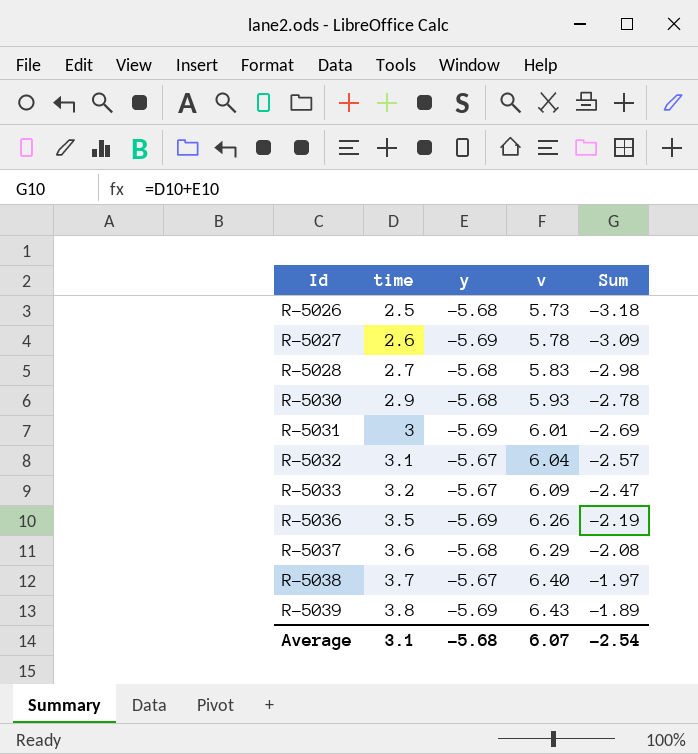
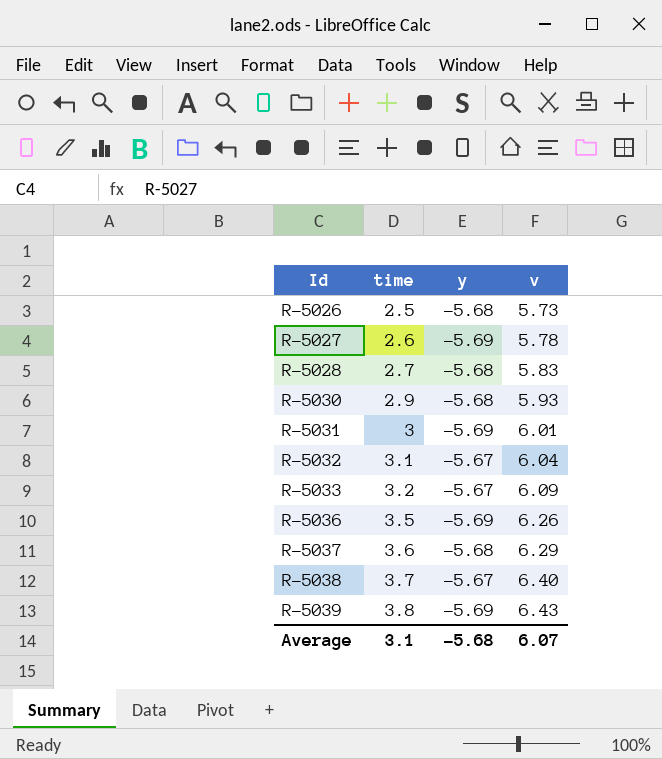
column Sum | formula: [time] + [y] -> none

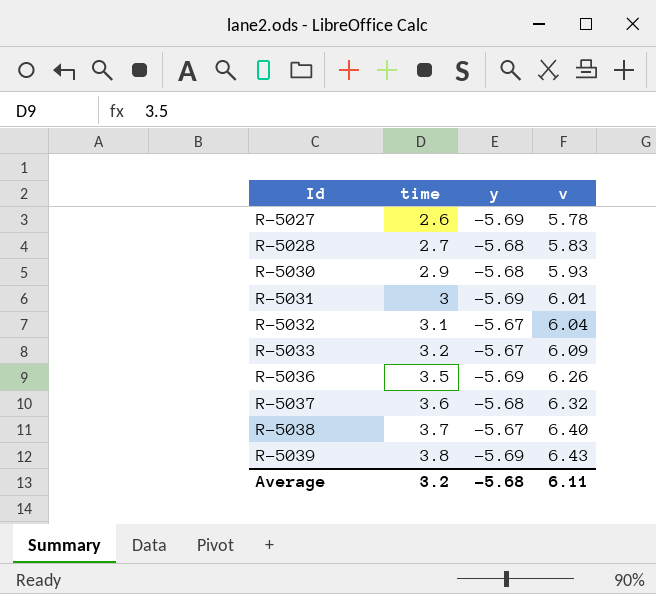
row R-5026: 2.5 | -5.68 | 5.73 -> none
R-5037 | v: 6.29 -> 6.32
Average | time: 3.1 -> 3.2
Average | v: 6.07 -> 6.11

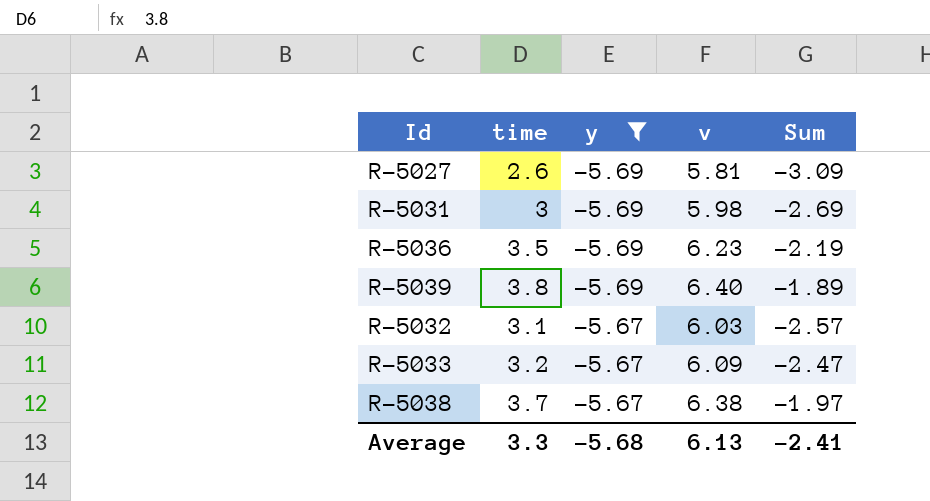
filter: none -> y != -5.68
row order: Id ascending -> y ascending
column Sum | formula: none -> [time] + [y]
R-5027 | v: 5.78 -> 5.81
R-5031 | v: 6.01 -> 5.98
R-5036 | v: 6.26 -> 6.23
R-5039 | v: 6.43 -> 6.40
R-5032 | v: 6.04 -> 6.03
R-5038 | v: 6.40 -> 6.38
Average | time: 3.2 -> 3.3
Average | v: 6.11 -> 6.13

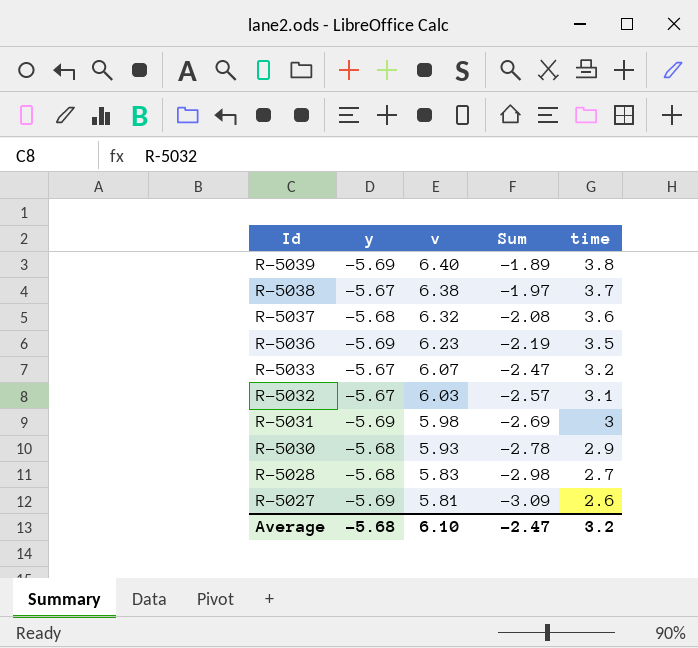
filter: y != -5.68 -> none
row order: y ascending -> Id descending
column time | position: 2 -> 5
R-5033 | v: 6.09 -> 6.07
Average | v: 6.13 -> 6.10
Average | Sum: -2.41 -> -2.47
Average | time: 3.3 -> 3.2

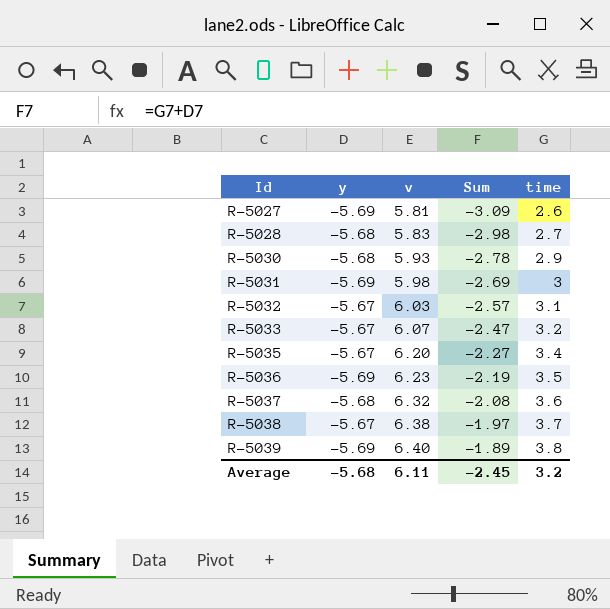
row order: Id descending -> Id ascending
row R-5035: none -> -5.67 | 6.20 | -2.27 | 3.4
Average | v: 6.10 -> 6.11
Average | Sum: -2.47 -> -2.45

